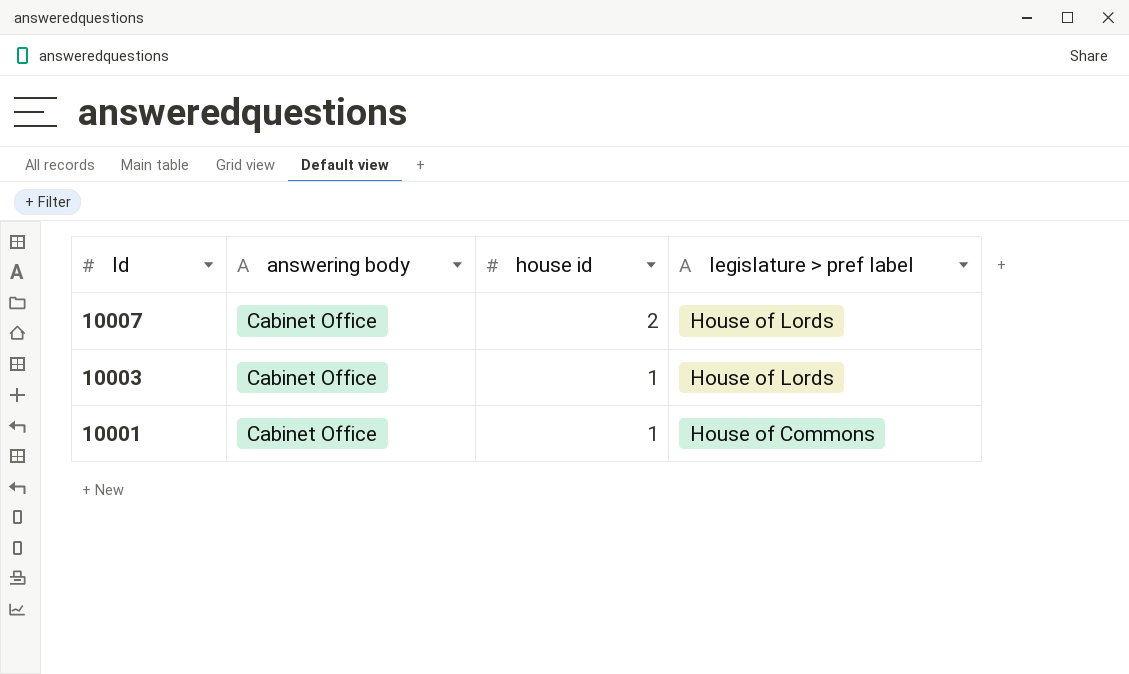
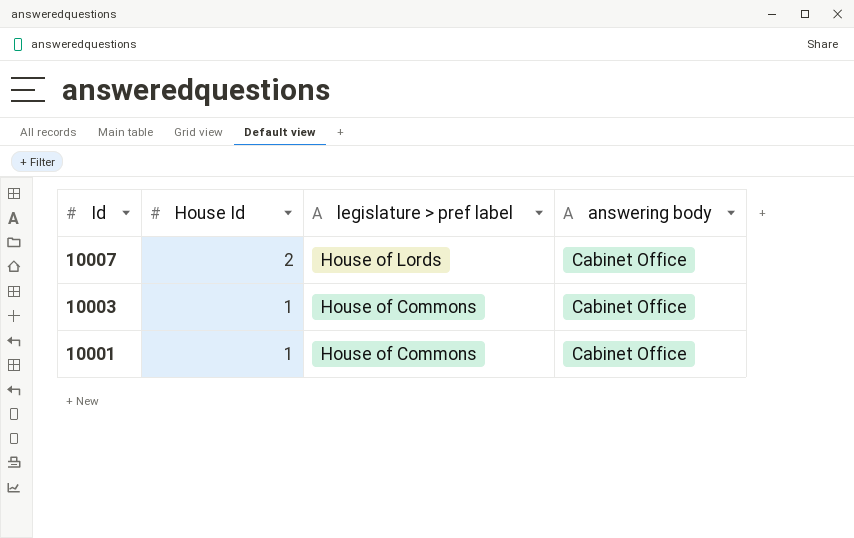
column name: house id -> House Id
column answering body | position: 2 -> 4
10003 | legislature > pref label: House of Lords -> House of Commons

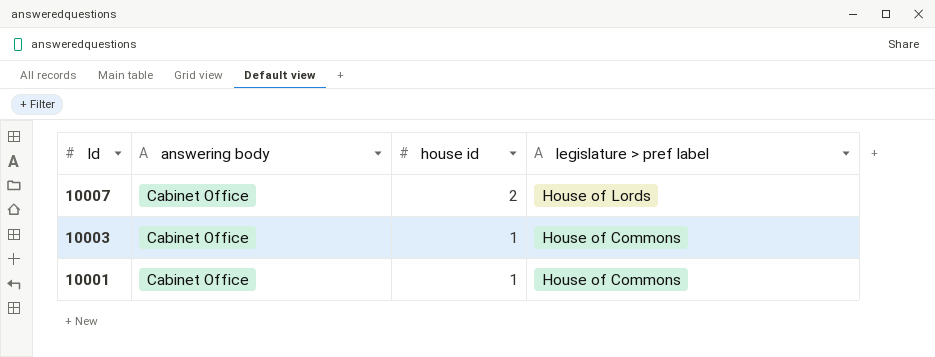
column answering body | position: 4 -> 2
column name: House Id -> house id

